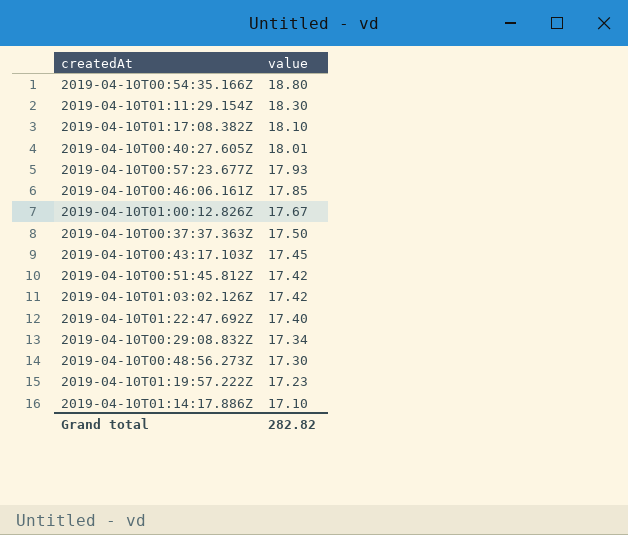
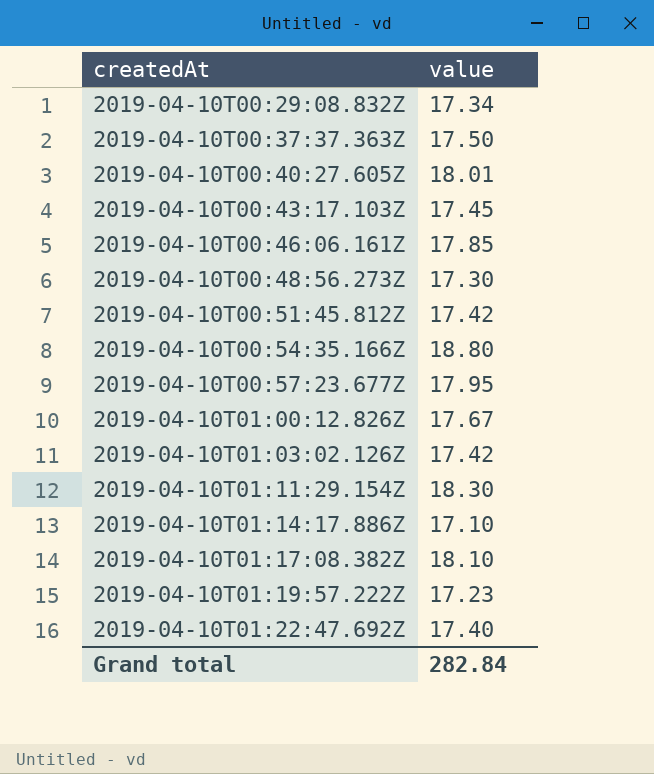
row order: value descending -> createdAt ascending
2019-04-10T00:57:23.677Z | value: 17.93 -> 17.95
Grand total | value: 282.82 -> 282.84

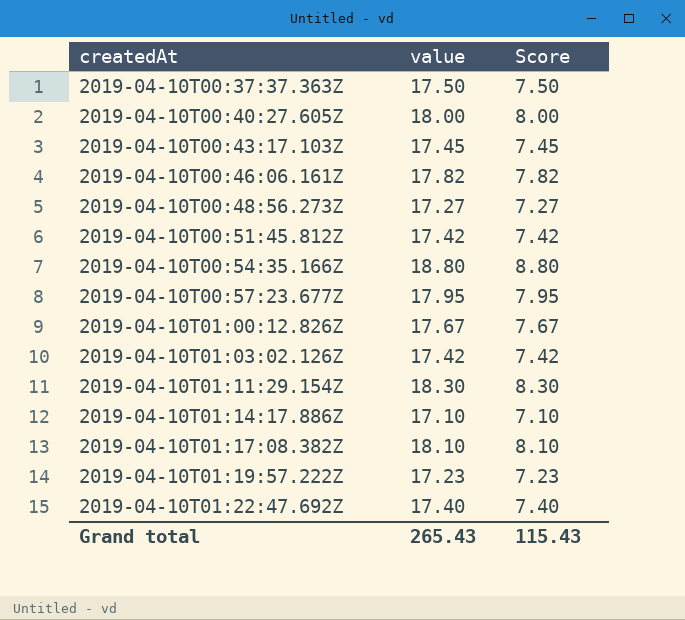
column Score | formula: none -> [value] - 10
row 2019-04-10T00:29:08.832Z: 17.34 -> none
2019-04-10T00:40:27.605Z | value: 18.01 -> 18.00
2019-04-10T00:46:06.161Z | value: 17.85 -> 17.82
2019-04-10T00:48:56.273Z | value: 17.30 -> 17.27
Grand total | value: 282.84 -> 265.43

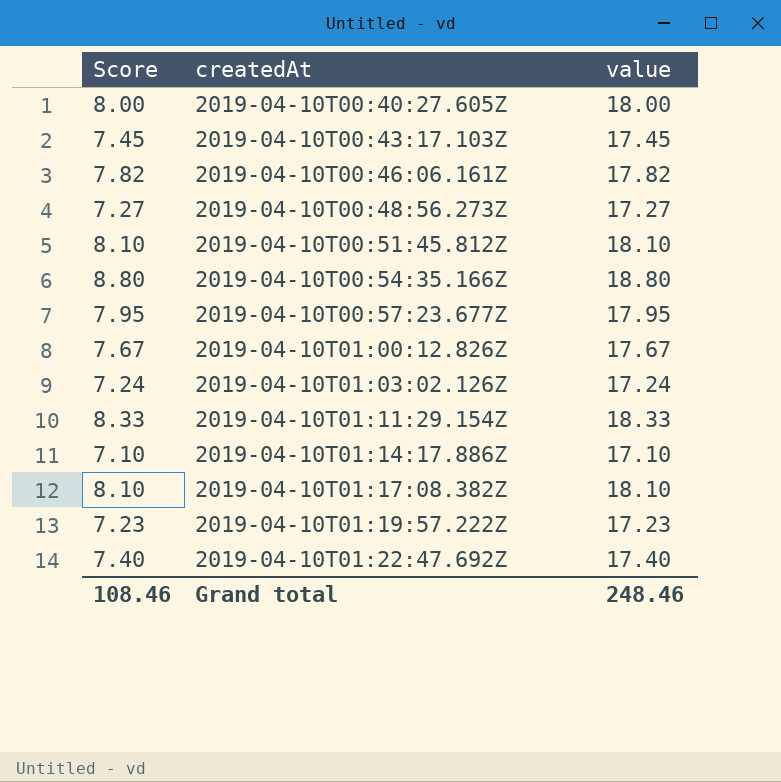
column Score | position: 3 -> 1
row 2019-04-10T00:37:37.363Z: 17.50 | 7.50 -> none
2019-04-10T00:51:45.812Z | Score: 7.42 -> 8.10
2019-04-10T00:51:45.812Z | value: 17.42 -> 18.10
2019-04-10T01:03:02.126Z | Score: 7.42 -> 7.24
2019-04-10T01:03:02.126Z | value: 17.42 -> 17.24
2019-04-10T01:11:29.154Z | Score: 8.30 -> 8.33
2019-04-10T01:11:29.154Z | value: 18.30 -> 18.33
Grand total | Score: 115.43 -> 108.46
Grand total | value: 265.43 -> 248.46

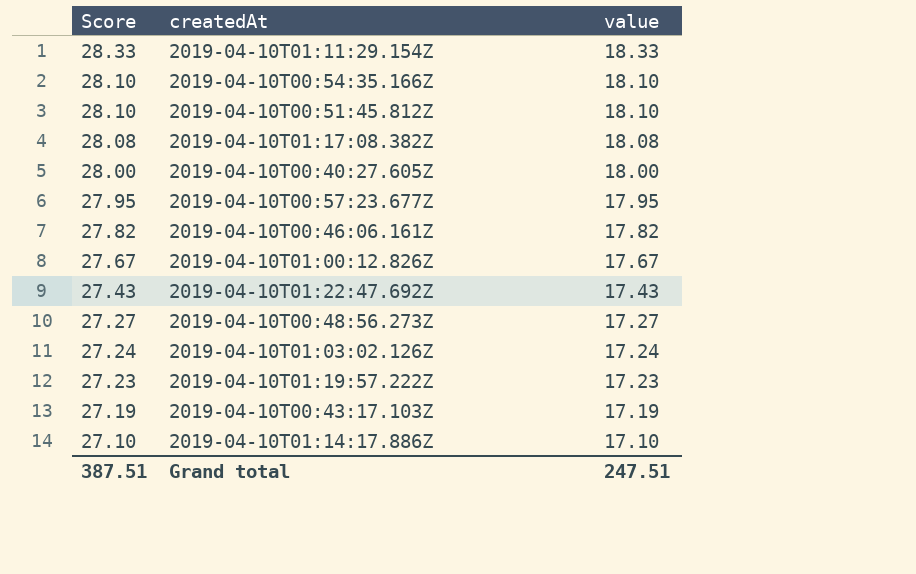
row order: createdAt ascending -> Score descending
column Score | formula: [value] - 10 -> [value] + 10
2019-04-10T00:54:35.166Z | value: 18.80 -> 18.10
2019-04-10T01:17:08.382Z | value: 18.10 -> 18.08
2019-04-10T01:22:47.692Z | value: 17.40 -> 17.43
2019-04-10T00:43:17.103Z | value: 17.45 -> 17.19
Grand total | Score: 108.46 -> 387.51
Grand total | value: 248.46 -> 247.51

